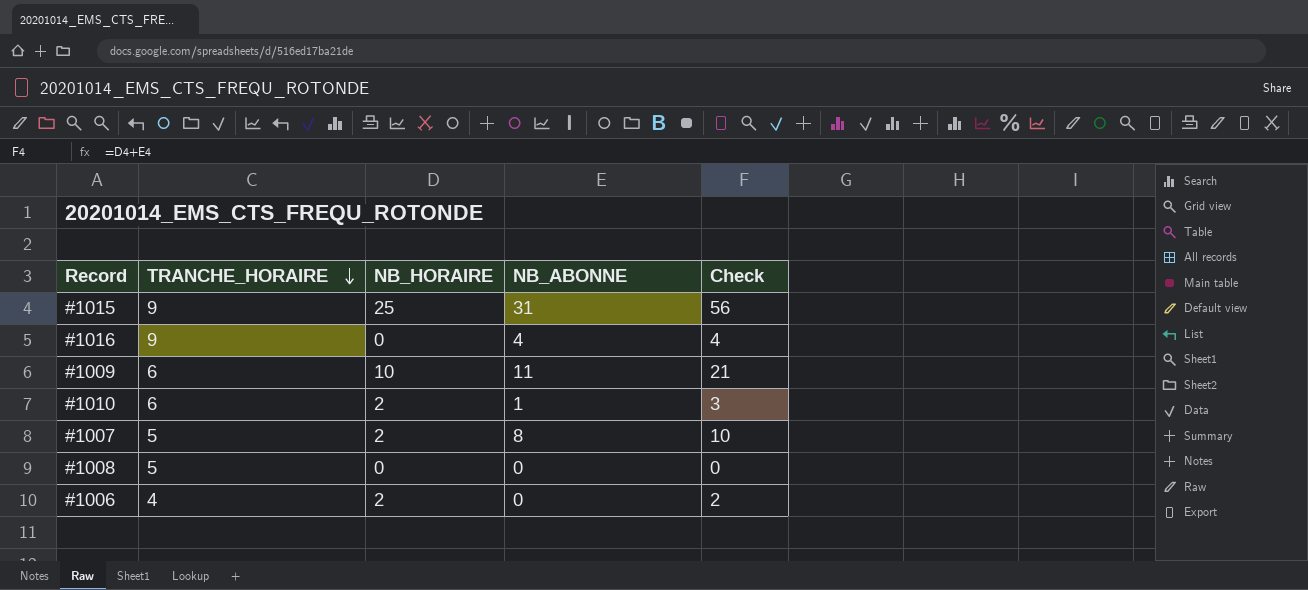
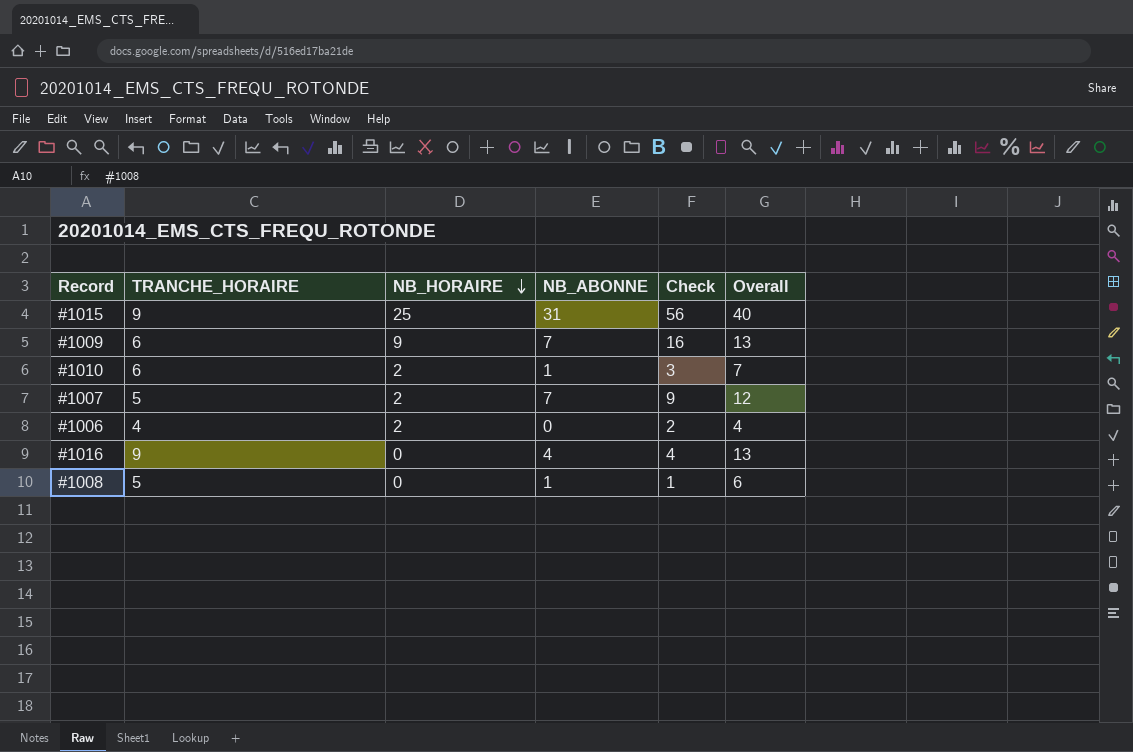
row order: TRANCHE_HORAIRE descending -> NB_HORAIRE descending
column Overall | formula: none -> [TRANCHE_HORAIRE] + [NB_ABONNE]
#1009 | NB_HORAIRE: 10 -> 9
#1009 | NB_ABONNE: 11 -> 7
#1009 | Check: 21 -> 16
#1007 | NB_ABONNE: 8 -> 7
#1007 | Check: 10 -> 9
#1008 | NB_ABONNE: 0 -> 1
#1008 | Check: 0 -> 1

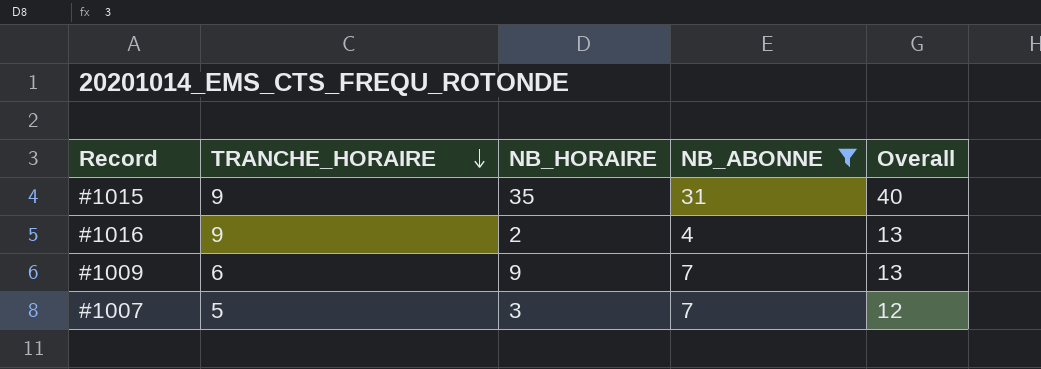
filter: none -> NB_ABONNE >= 4
row order: NB_HORAIRE descending -> TRANCHE_HORAIRE descending
column Check | formula: [NB_HORAIRE] + [NB_ABONNE] -> none
#1015 | NB_HORAIRE: 25 -> 35
#1016 | NB_HORAIRE: 0 -> 2
#1007 | NB_HORAIRE: 2 -> 3

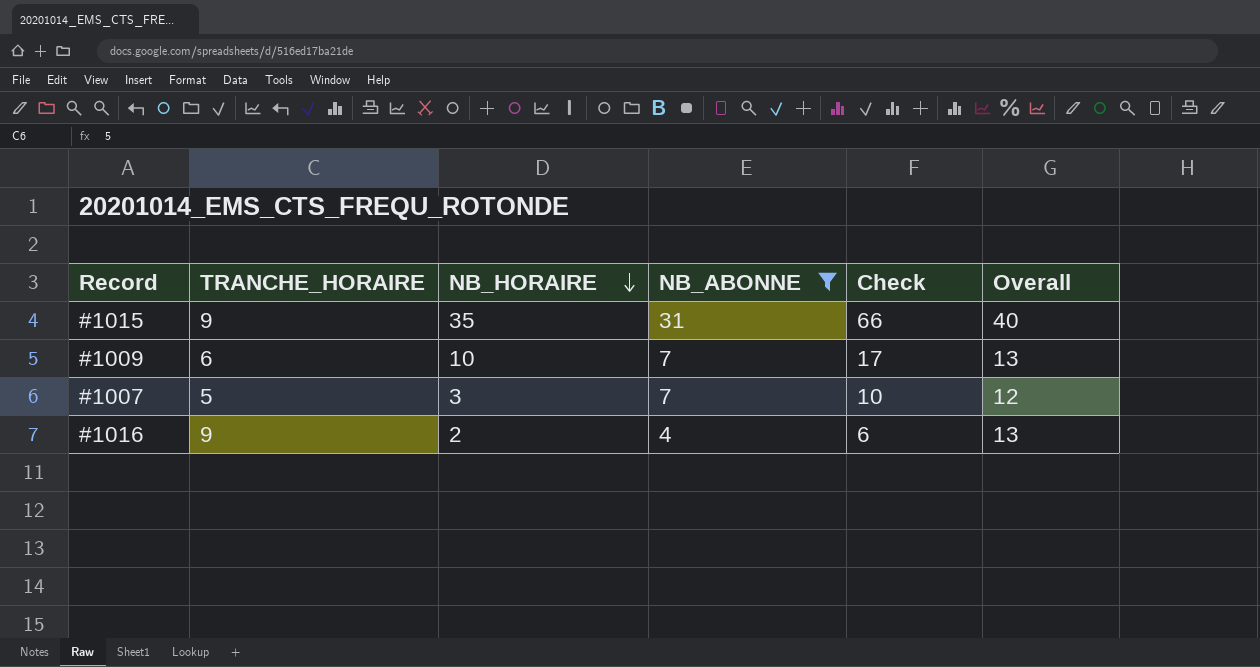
row order: TRANCHE_HORAIRE descending -> NB_HORAIRE descending
column Check | formula: none -> [NB_HORAIRE] + [NB_ABONNE]
#1009 | NB_HORAIRE: 9 -> 10

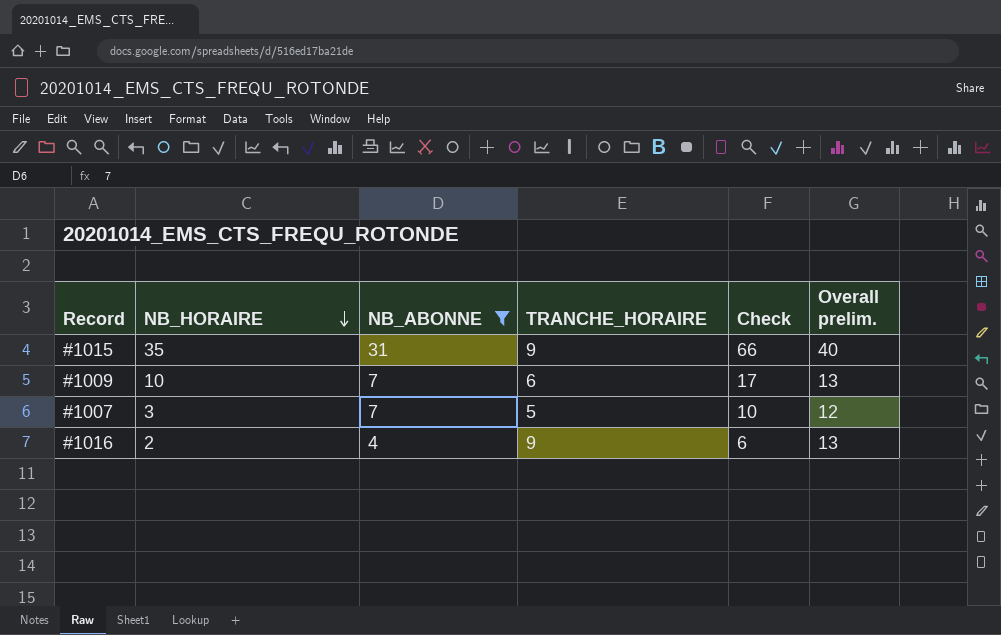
column TRANCHE_HORAIRE | position: 2 -> 4
column name: Overall -> Overall prelim.

